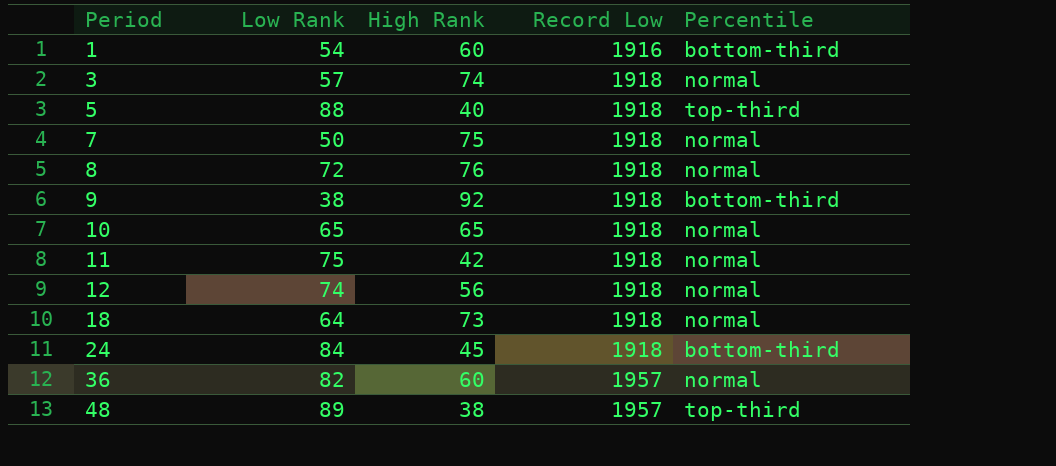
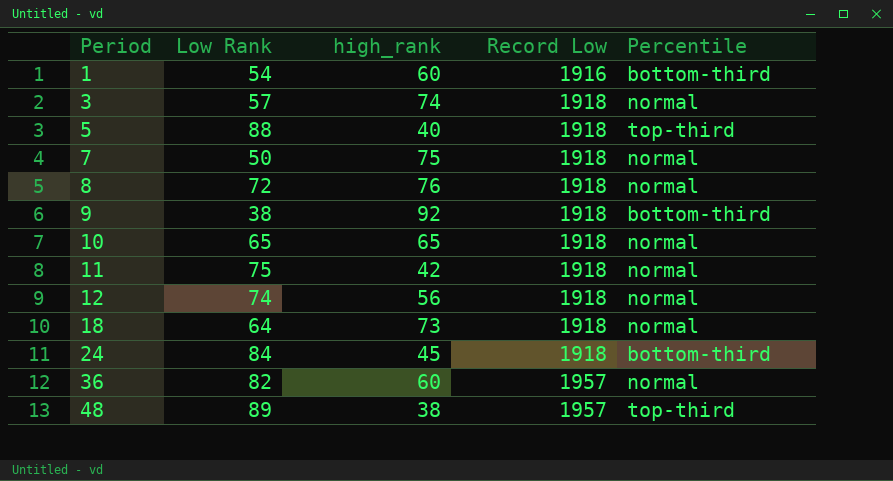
column name: High Rank -> high_rank

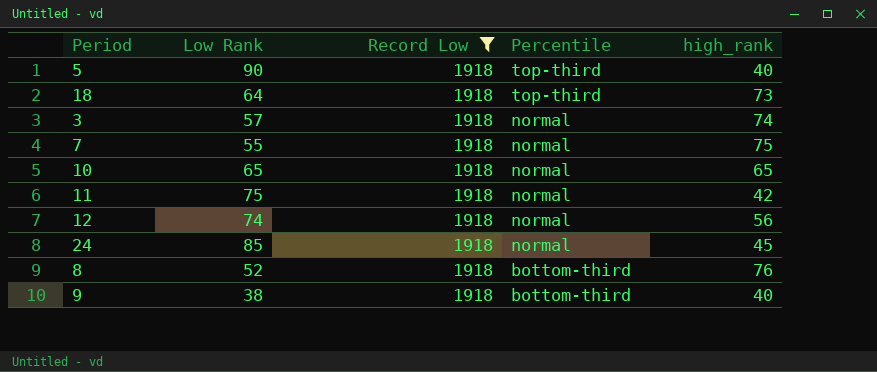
filter: none -> Record Low = 1918
row order: Period ascending -> Percentile descending
column high_rank | position: 3 -> 5
5 | Low Rank: 88 -> 90
18 | Percentile: normal -> top-third
7 | Low Rank: 50 -> 55
24 | Low Rank: 84 -> 85
24 | Percentile: bottom-third -> normal
8 | Low Rank: 72 -> 52
8 | Percentile: normal -> bottom-third
9 | high_rank: 92 -> 40

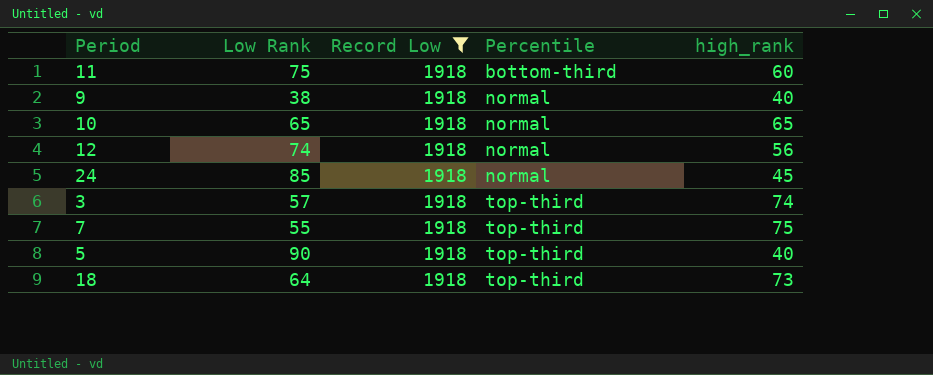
row order: Percentile descending -> Percentile ascending
row 8: 52 | 1918 | bottom-third | 76 -> none
11 | Percentile: normal -> bottom-third
11 | high_rank: 42 -> 60
9 | Percentile: bottom-third -> normal
3 | Percentile: normal -> top-third
7 | Percentile: normal -> top-third

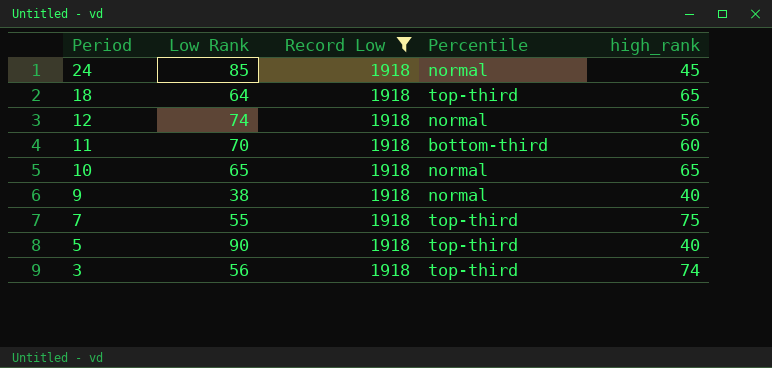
row order: Percentile ascending -> Period descending
18 | high_rank: 73 -> 65
11 | Low Rank: 75 -> 70
3 | Low Rank: 57 -> 56

